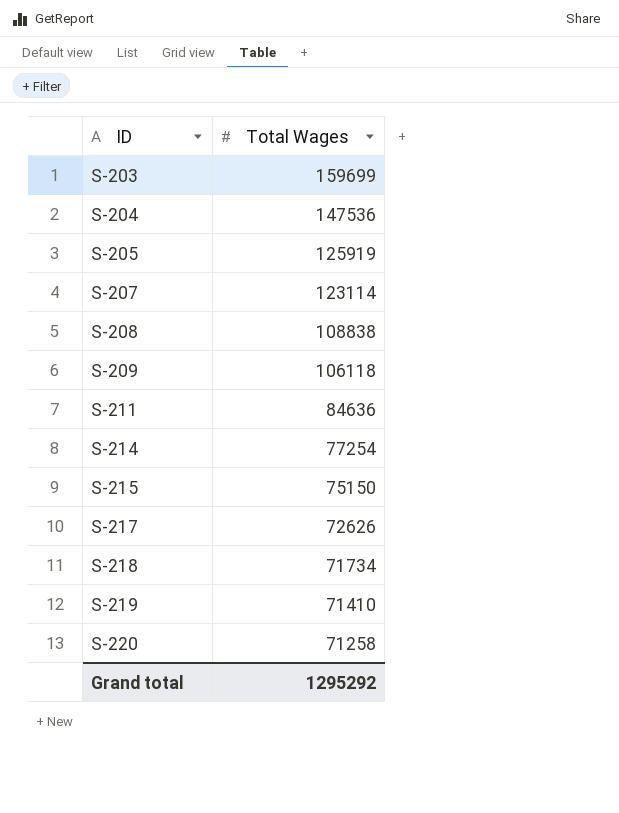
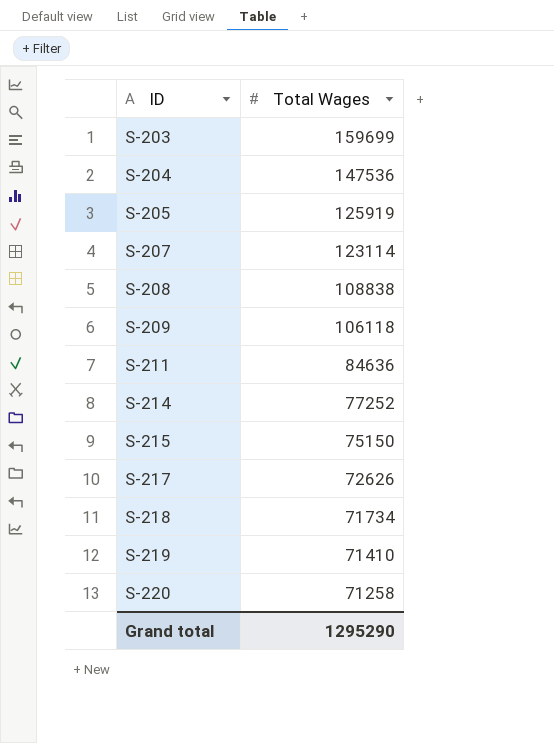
S-214 | Total Wages: 77254 -> 77252
Grand total | Total Wages: 1295292 -> 1295290

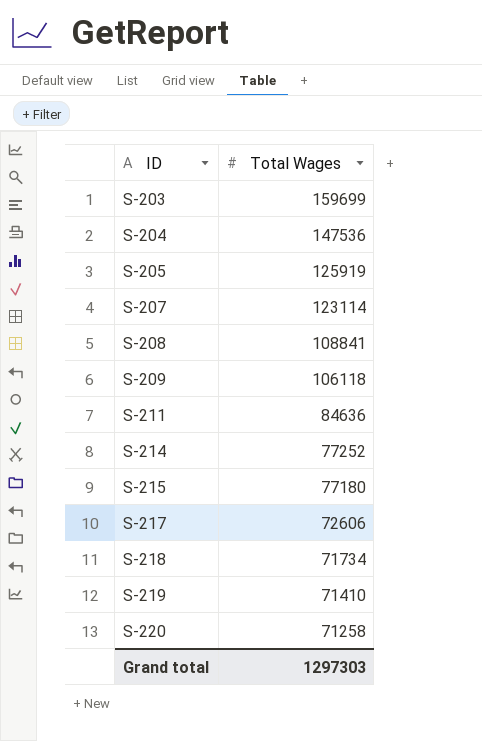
S-208 | Total Wages: 108838 -> 108841
S-215 | Total Wages: 75150 -> 77180
S-217 | Total Wages: 72626 -> 72606
Grand total | Total Wages: 1295290 -> 1297303

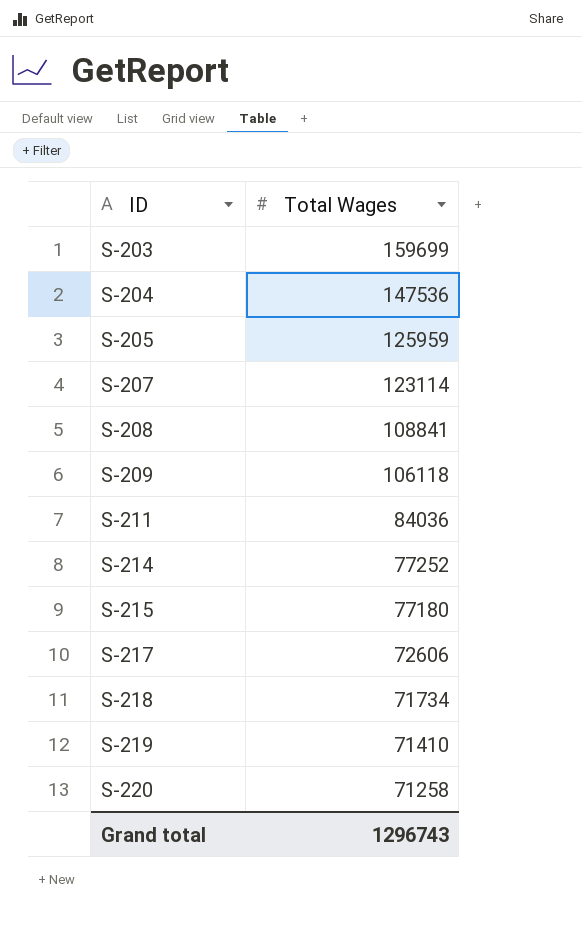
S-205 | Total Wages: 125919 -> 125959
S-211 | Total Wages: 84636 -> 84036
Grand total | Total Wages: 1297303 -> 1296743

